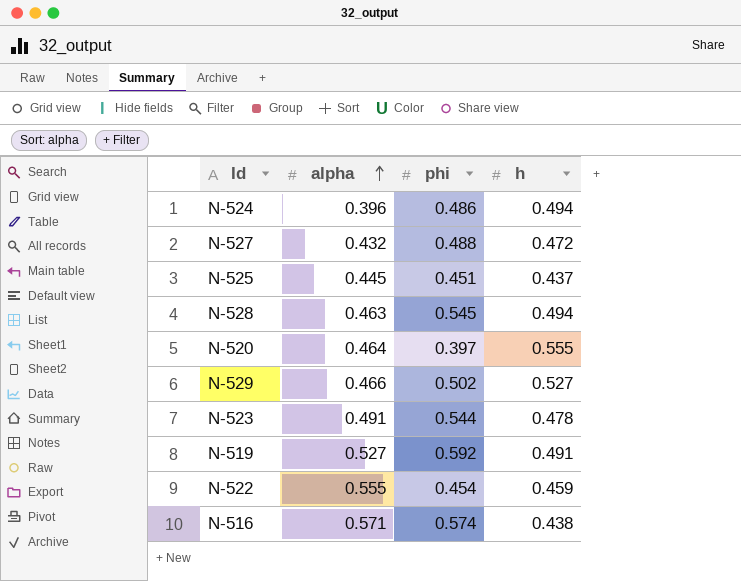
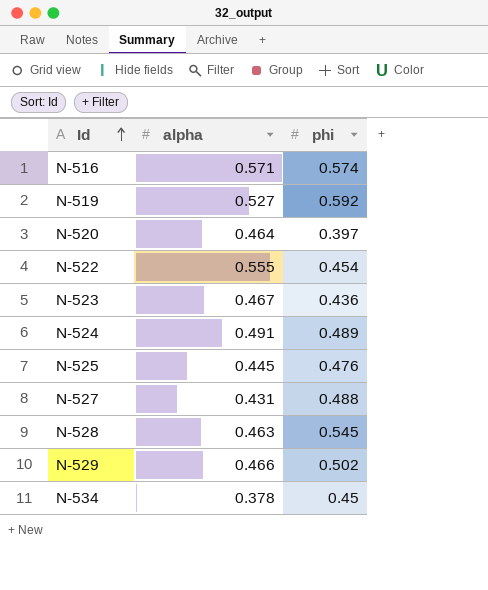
row order: alpha ascending -> Id ascending
column h | position: 4 -> none
N-523 | alpha: 0.491 -> 0.467
N-523 | phi: 0.544 -> 0.436
N-524 | alpha: 0.396 -> 0.491
N-524 | phi: 0.486 -> 0.489
N-525 | phi: 0.451 -> 0.476
N-527 | alpha: 0.432 -> 0.431
row N-534: none -> 0.378 | 0.45

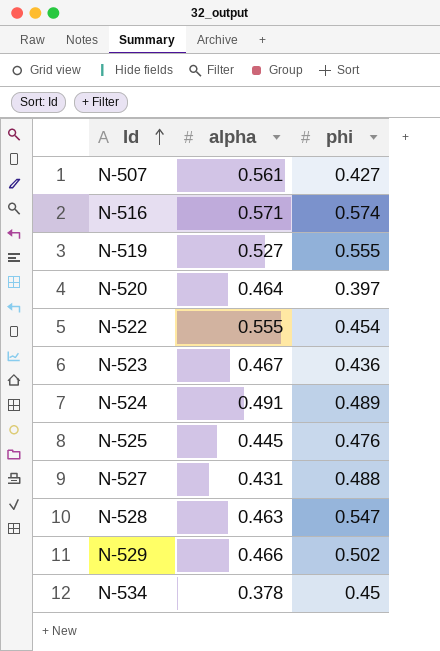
row N-507: none -> 0.561 | 0.427
N-519 | phi: 0.592 -> 0.555
N-528 | phi: 0.545 -> 0.547

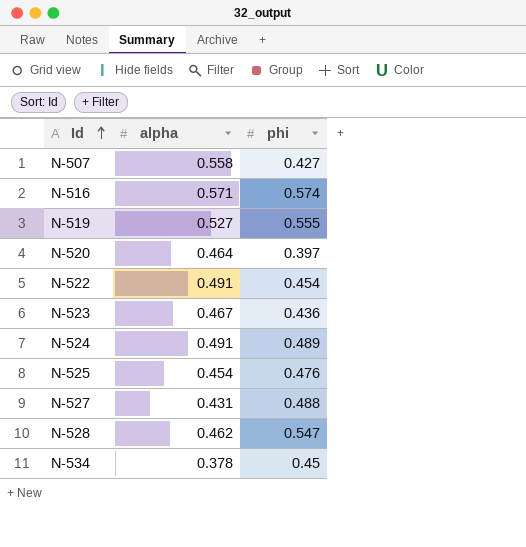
row N-529: 0.466 | 0.502 -> none
N-507 | alpha: 0.561 -> 0.558
N-522 | alpha: 0.555 -> 0.491
N-525 | alpha: 0.445 -> 0.454
N-528 | alpha: 0.463 -> 0.462

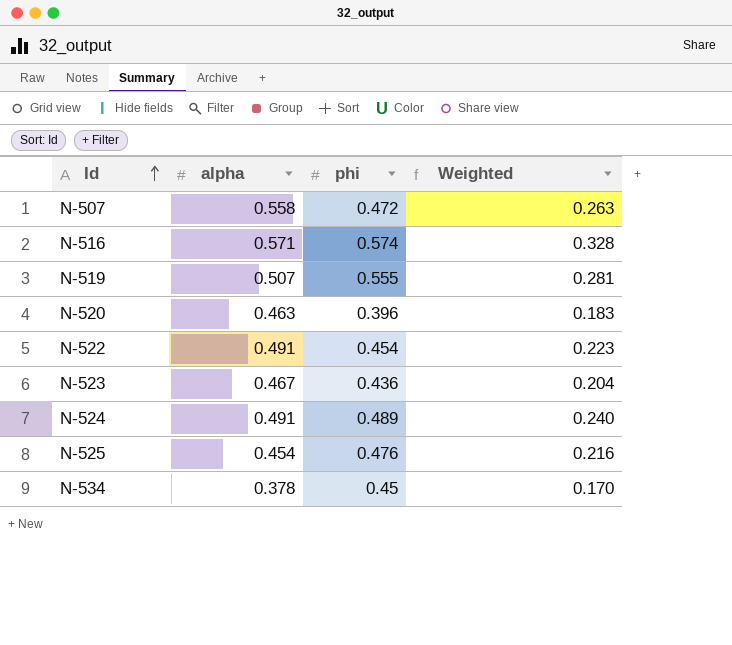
column Weighted | formula: none -> [alpha] * [phi]
row N-527: 0.431 | 0.488 -> none
row N-528: 0.462 | 0.547 -> none
N-507 | phi: 0.427 -> 0.472
N-519 | alpha: 0.527 -> 0.507
N-520 | alpha: 0.464 -> 0.463
N-520 | phi: 0.397 -> 0.396

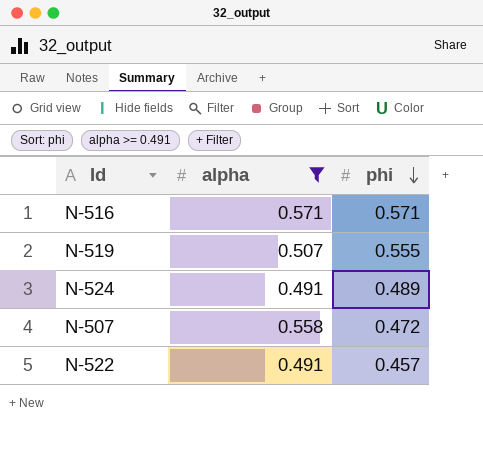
filter: none -> alpha >= 0.491
row order: Id ascending -> phi descending
column Weighted | formula: [alpha] * [phi] -> none
N-516 | phi: 0.574 -> 0.571
N-522 | phi: 0.454 -> 0.457

